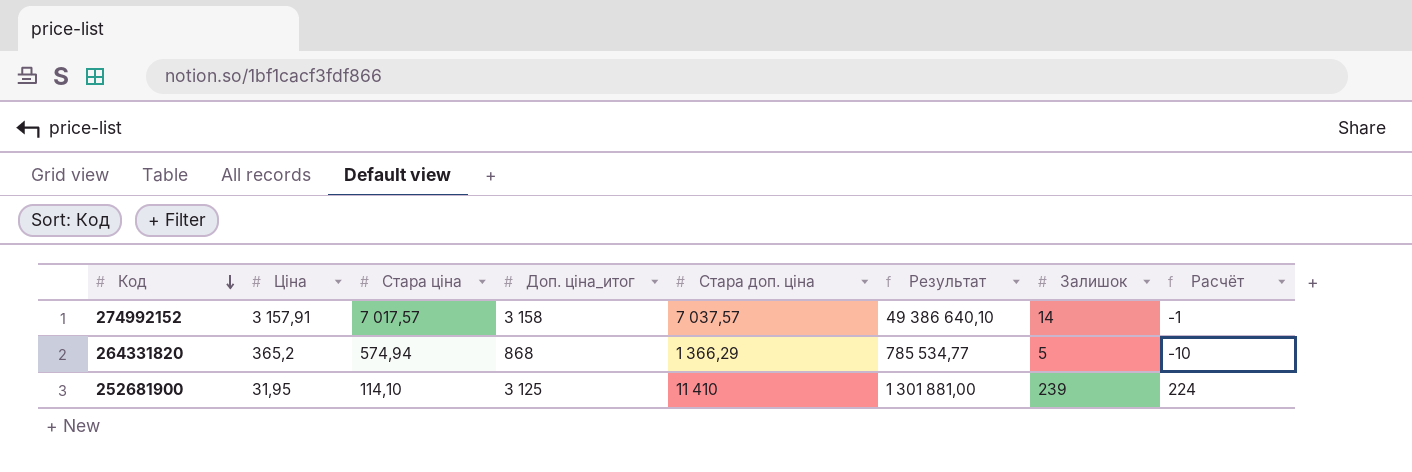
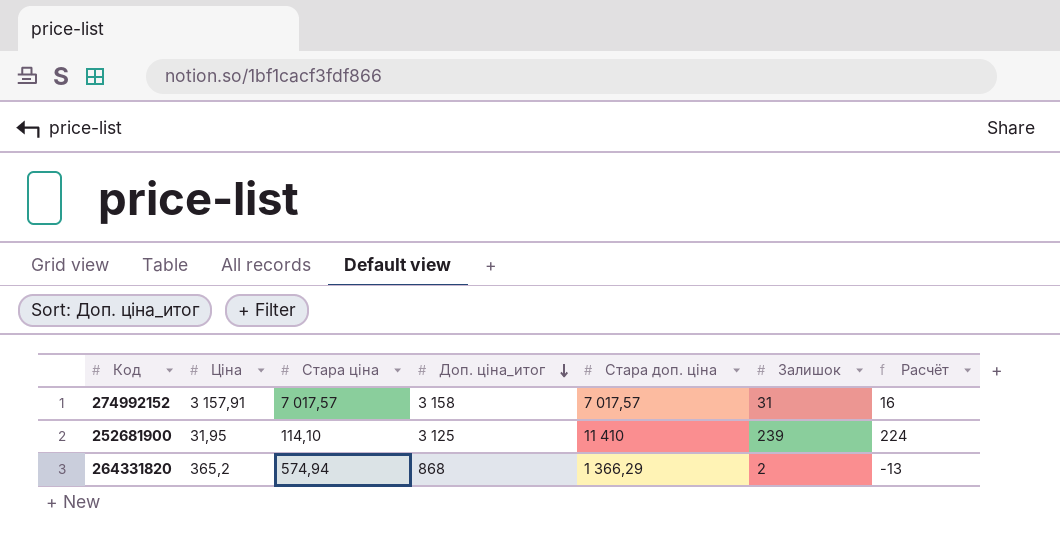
row order: Код descending -> Доп. ціна_итог descending
column Результат | formula: [Стара ціна] * [Стара доп. ціна] -> none
274992152 | Стара доп. ціна: 7 037,57 -> 7 017,57
274992152 | Залишок: 14 -> 31
274992152 | Расчёт: -1 -> 16
264331820 | Залишок: 5 -> 2
264331820 | Расчёт: -10 -> -13

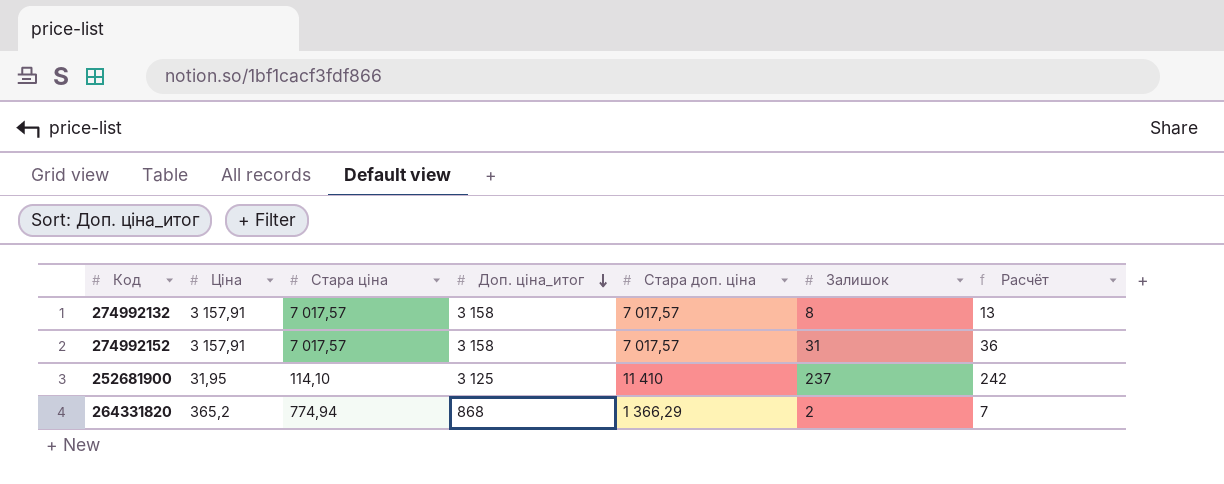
column Расчёт | formula: [Залишок] - 15 -> [Залишок] + 5
row 274992132: none -> 3 157,91 | 7 017,57 | 3 158 | 7 017,57 | 8 | 13
252681900 | Залишок: 239 -> 237
264331820 | Стара ціна: 574,94 -> 774,94

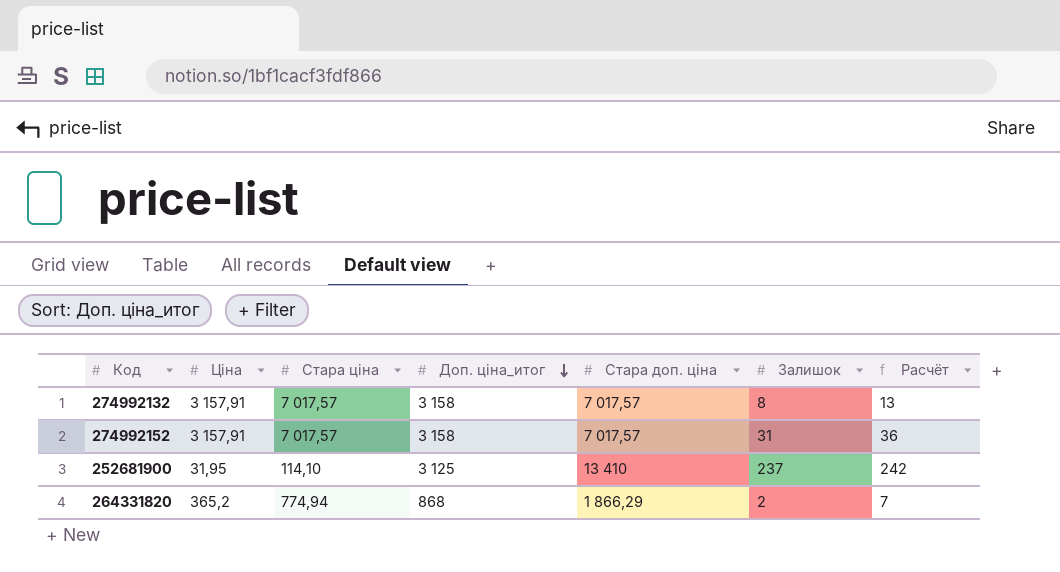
252681900 | Стара доп. ціна: 11 410 -> 13 410
264331820 | Стара доп. ціна: 1 366,29 -> 1 866,29

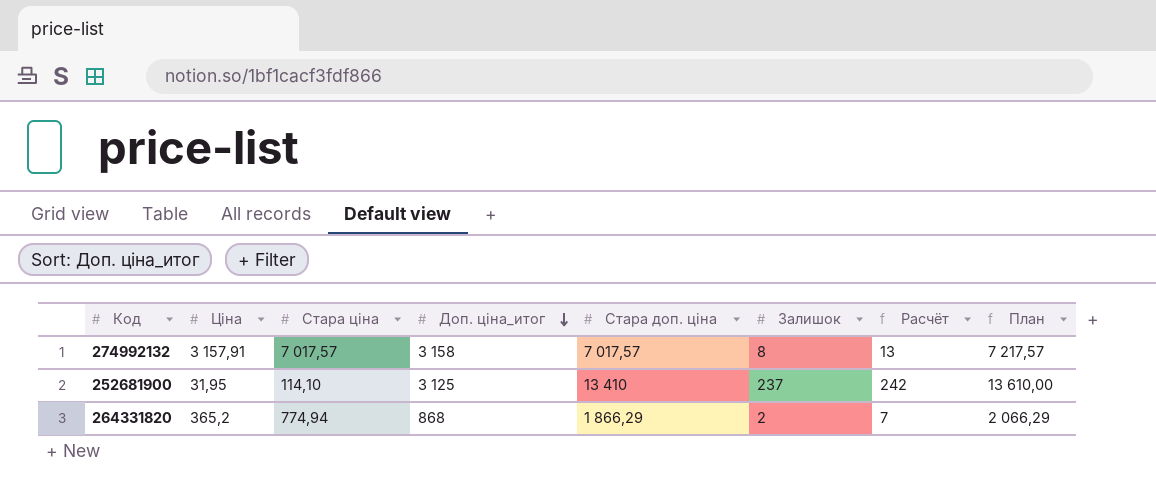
column План | formula: none -> [Стара доп. ціна] + 200
row 274992152: 3 157,91 | 7 017,57 | 3 158 | 7 017,57 | 31 | 36 -> none

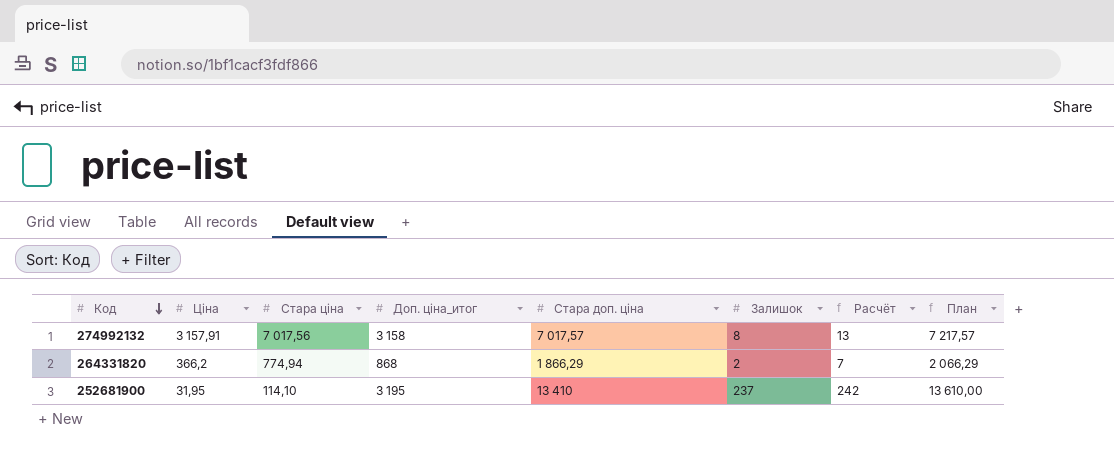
row order: Доп. ціна_итог descending -> Код descending
274992132 | Стара ціна: 7 017,57 -> 7 017,56
264331820 | Ціна: 365,2 -> 366,2
252681900 | Доп. ціна_итог: 3 125 -> 3 195

